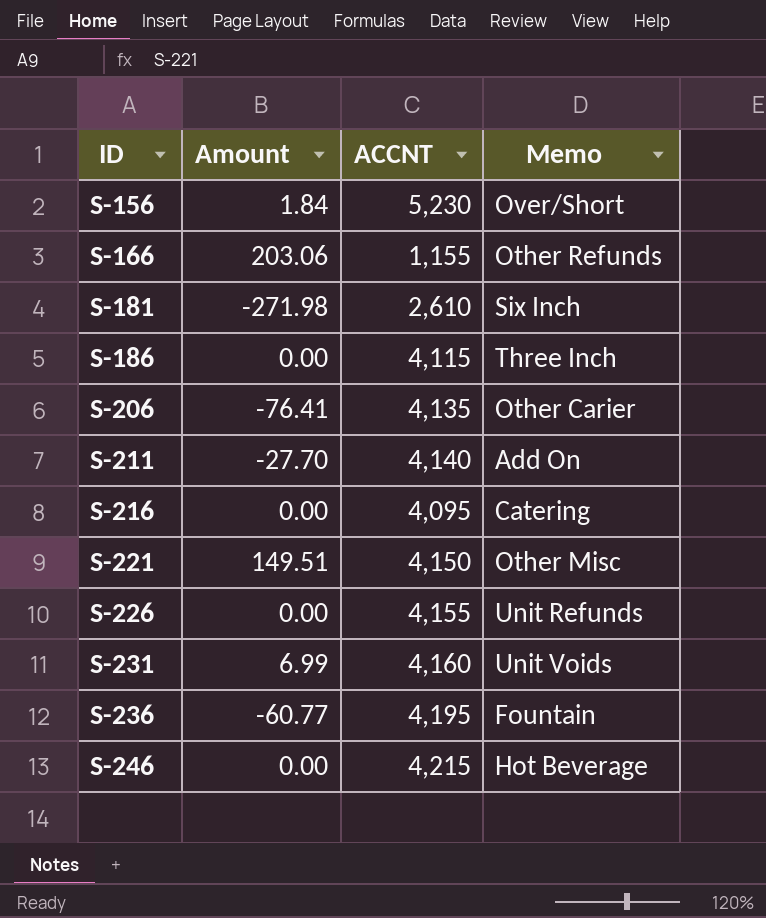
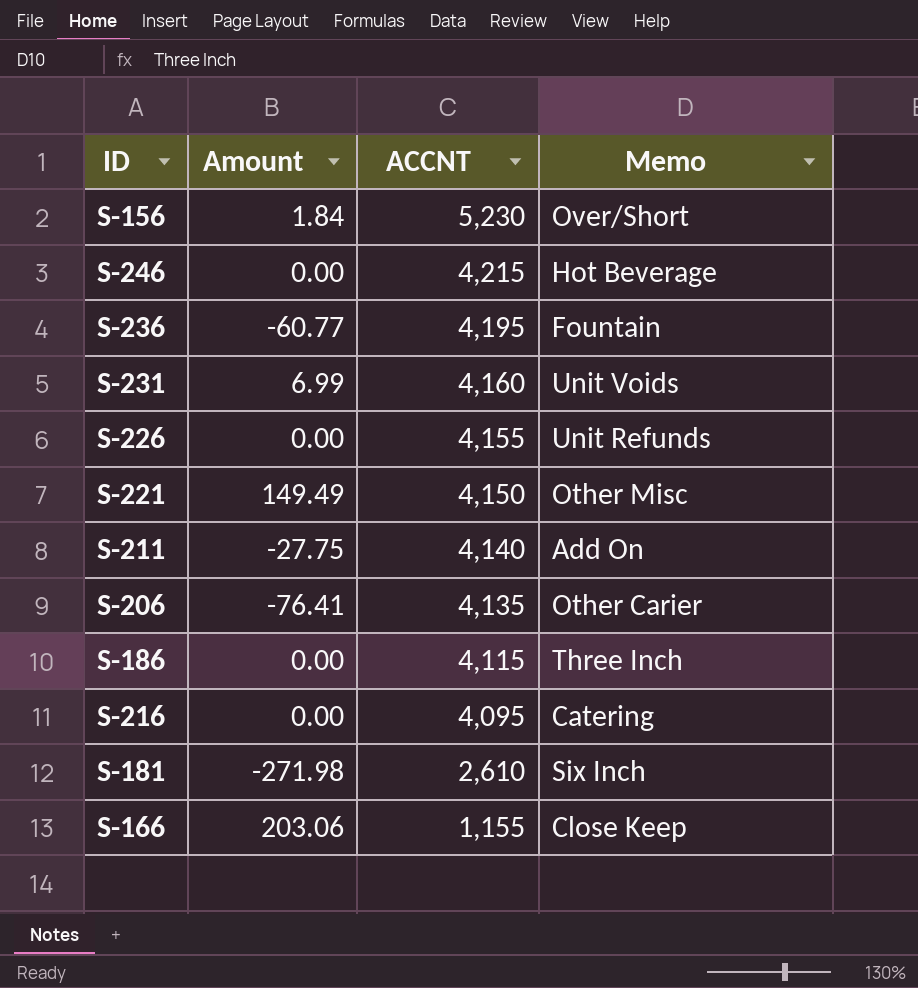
row order: ID ascending -> ACCNT descending
S-221 | Amount: 149.51 -> 149.49
S-211 | Amount: -27.70 -> -27.75
S-166 | Memo: Other Refunds -> Close Keep

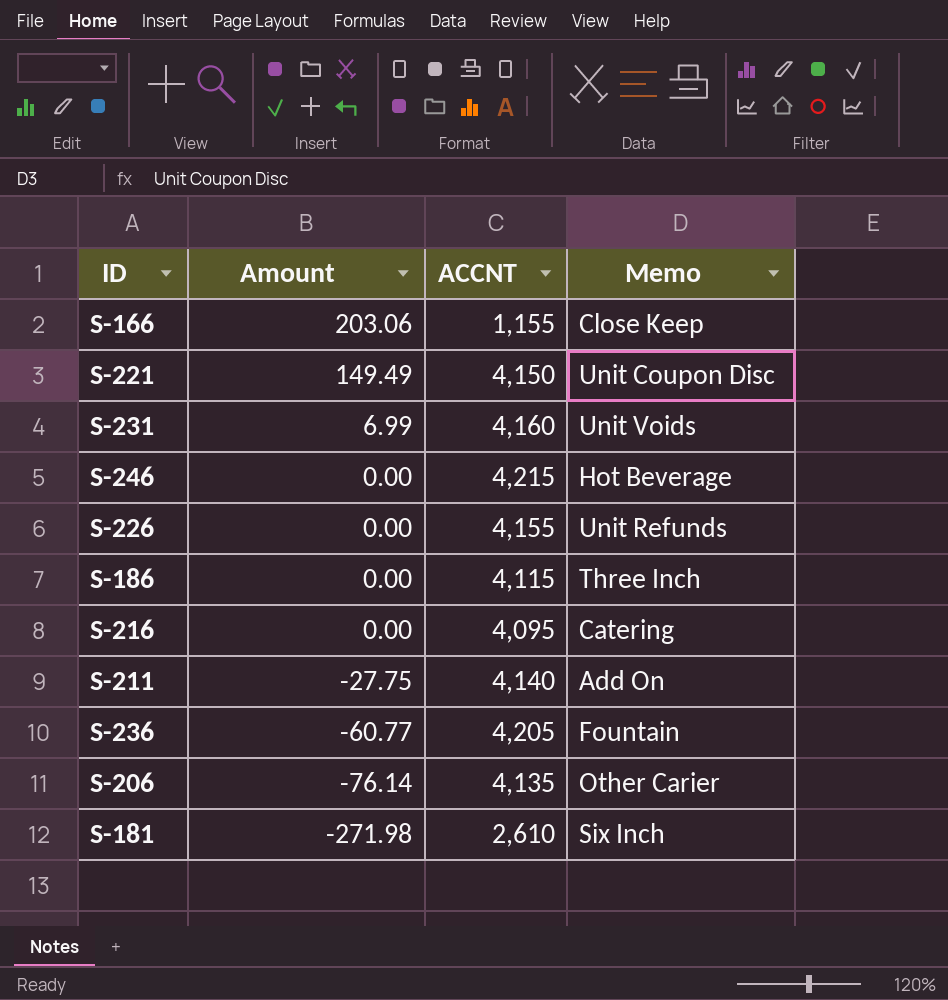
row order: ACCNT descending -> Amount descending
row S-156: 1.84 | 5,230 | Over/Short -> none
S-221 | Memo: Other Misc -> Unit Coupon Disc
S-236 | ACCNT: 4,195 -> 4,205
S-206 | Amount: -76.41 -> -76.14

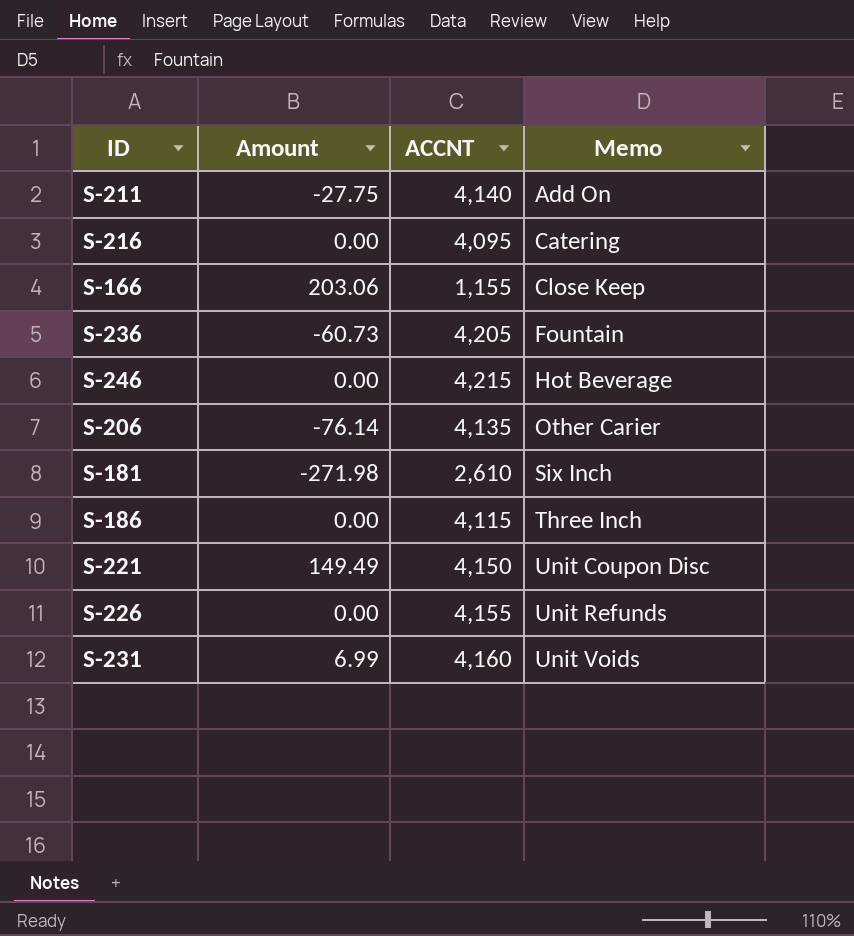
row order: Amount descending -> Memo ascending
S-236 | Amount: -60.77 -> -60.73

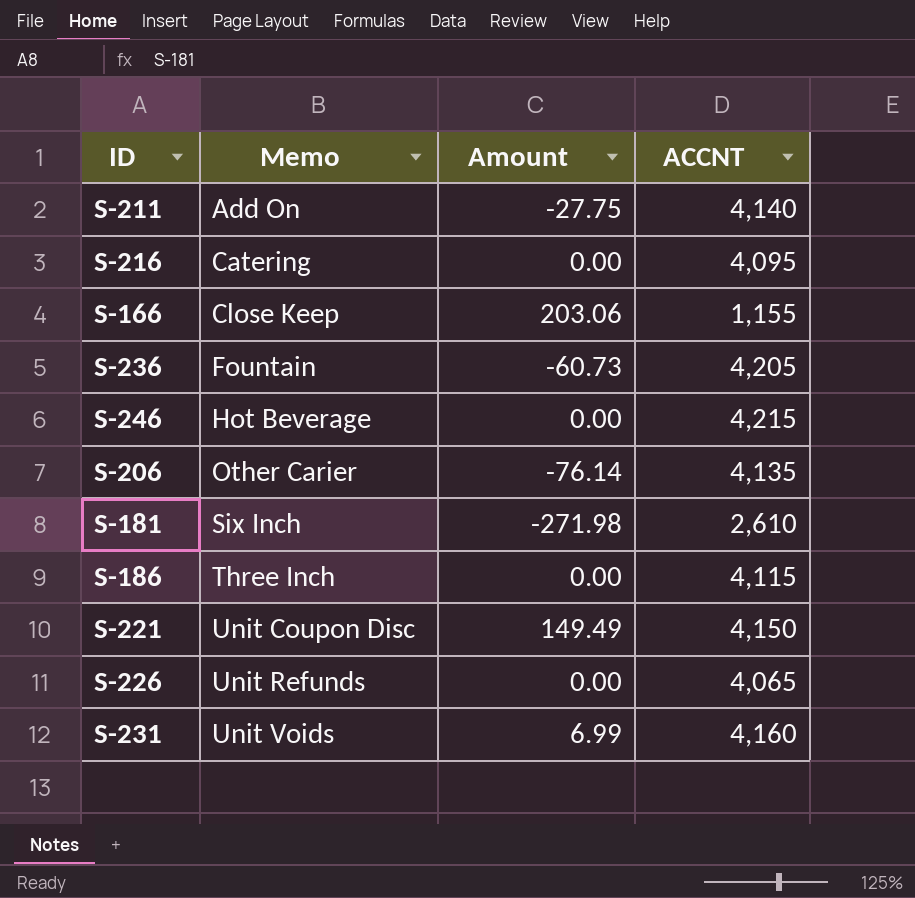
column Memo | position: 4 -> 2
S-226 | ACCNT: 4,155 -> 4,065

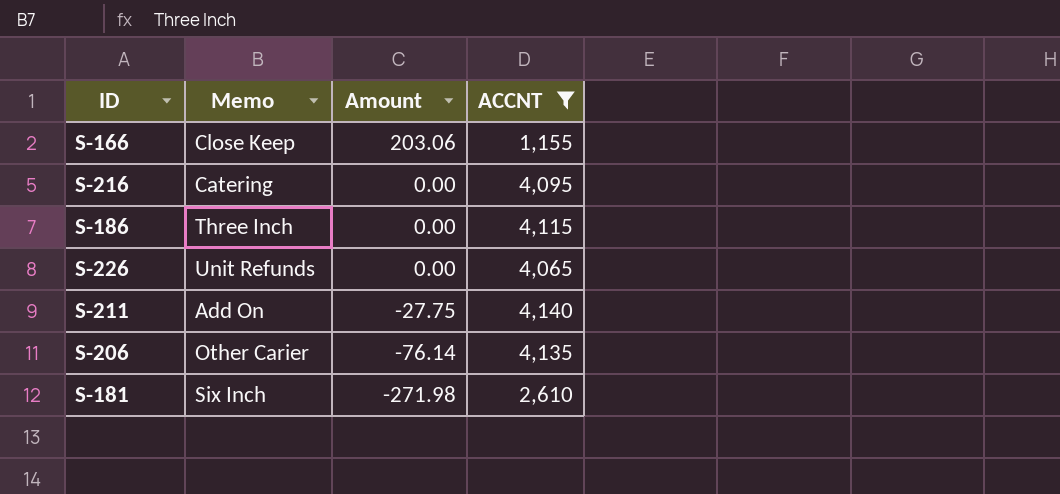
filter: none -> ACCNT <= 4,140
row order: Memo ascending -> Amount descending

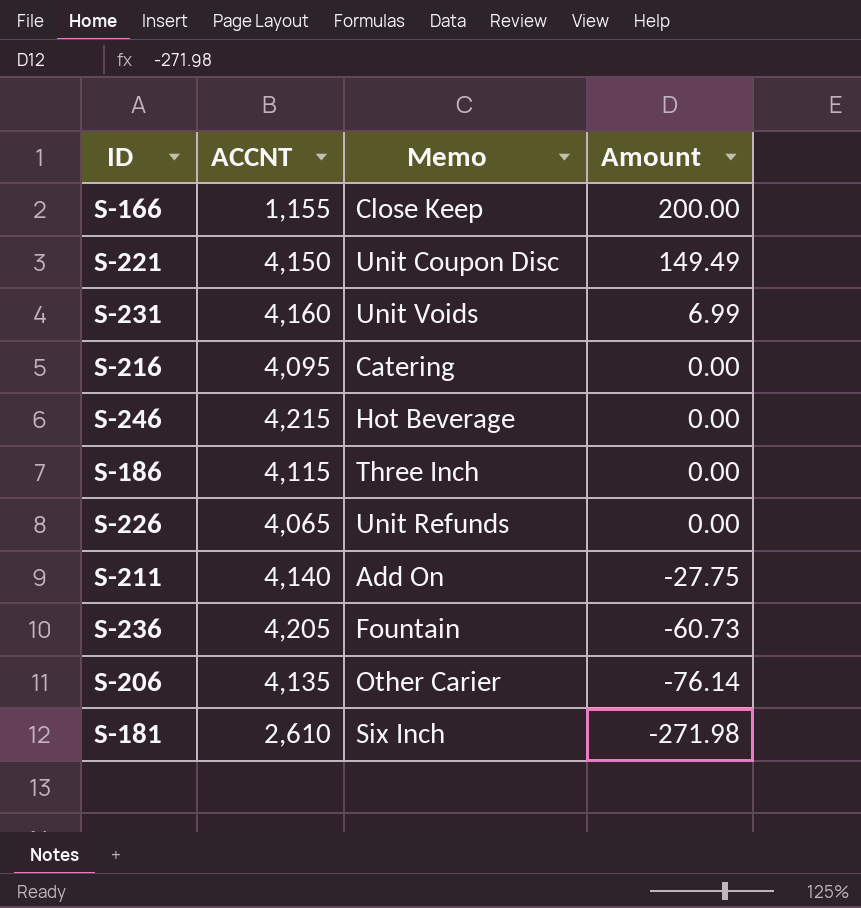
filter: ACCNT <= 4,140 -> none
column ACCNT | position: 4 -> 2
S-166 | Amount: 203.06 -> 200.00

